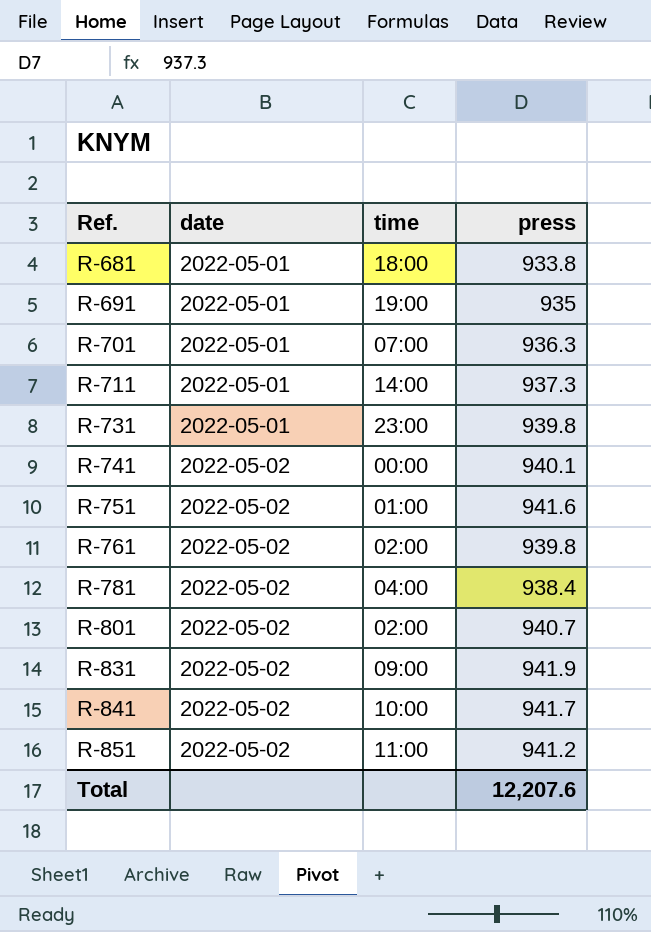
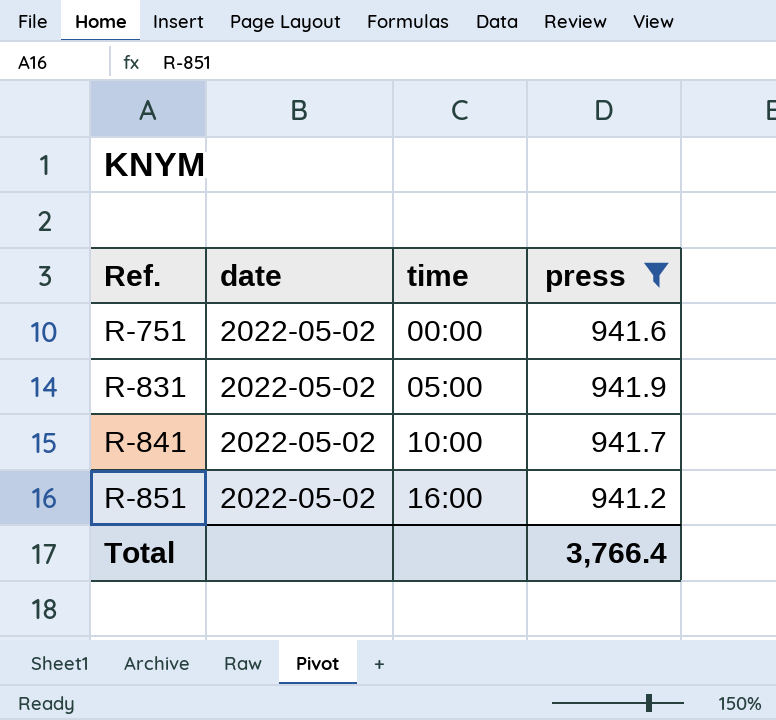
filter: none -> press >= 941.2
R-751 | time: 01:00 -> 00:00
R-831 | time: 09:00 -> 05:00
R-851 | time: 11:00 -> 16:00
Total | press: 12,207.6 -> 3,766.4

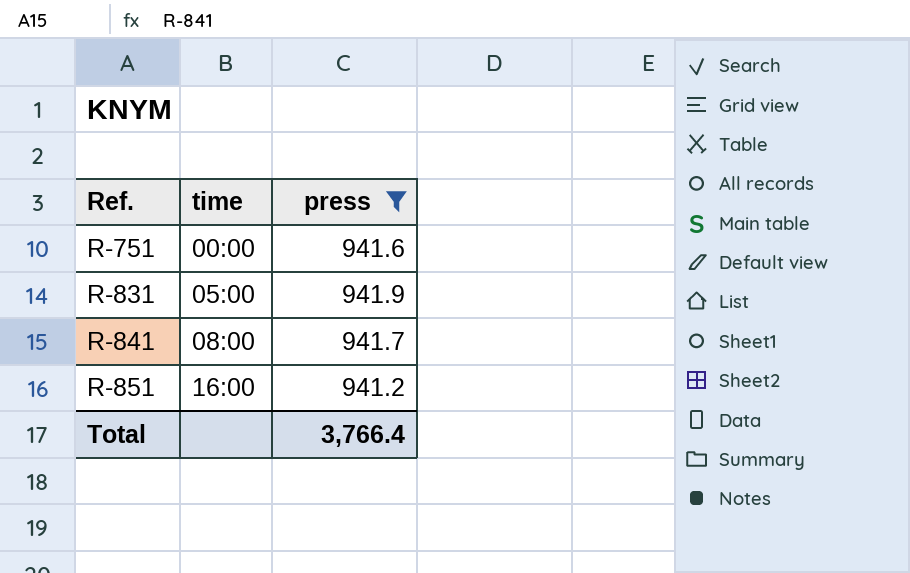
column date | position: 2 -> none
R-841 | time: 10:00 -> 08:00

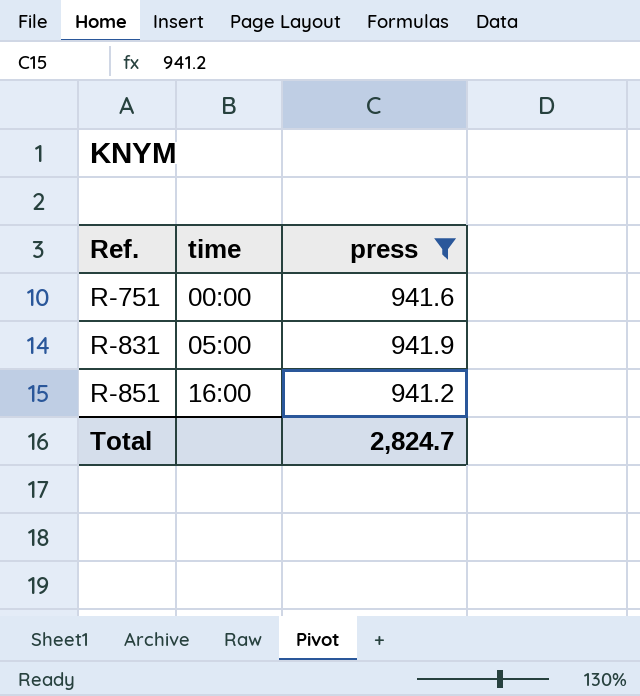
row R-841: 08:00 | 941.7 -> none
Total | press: 3,766.4 -> 2,824.7

